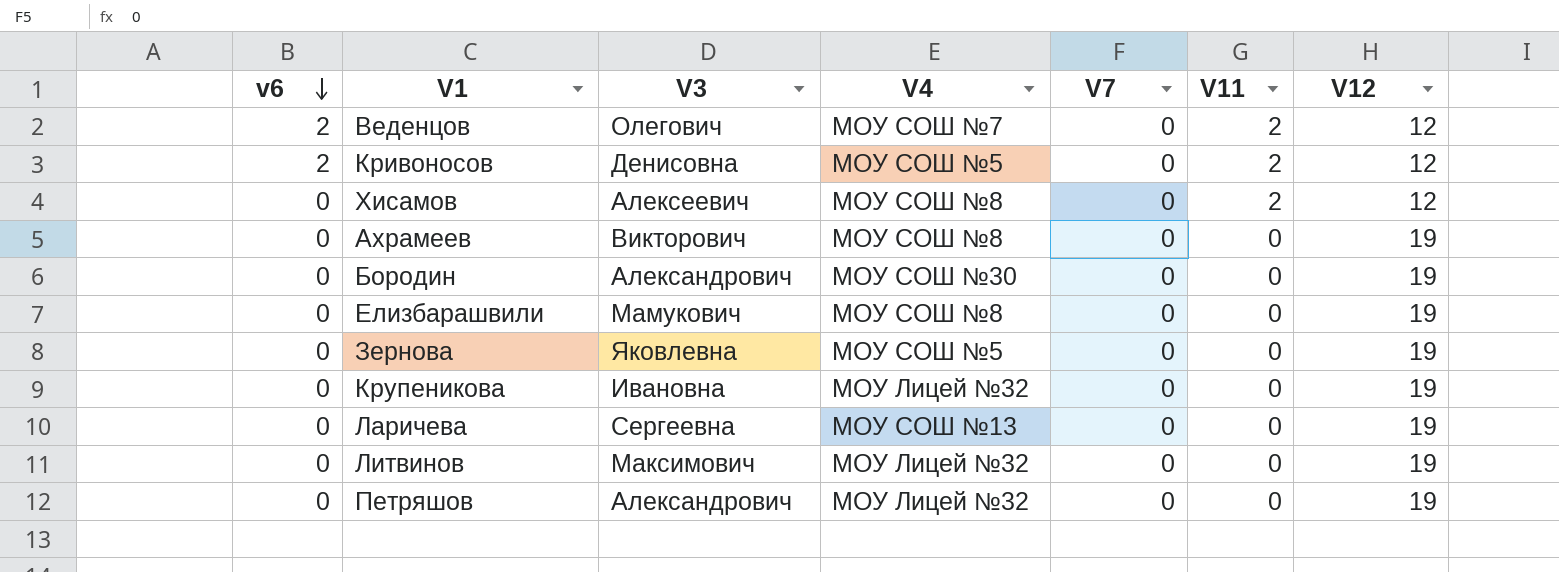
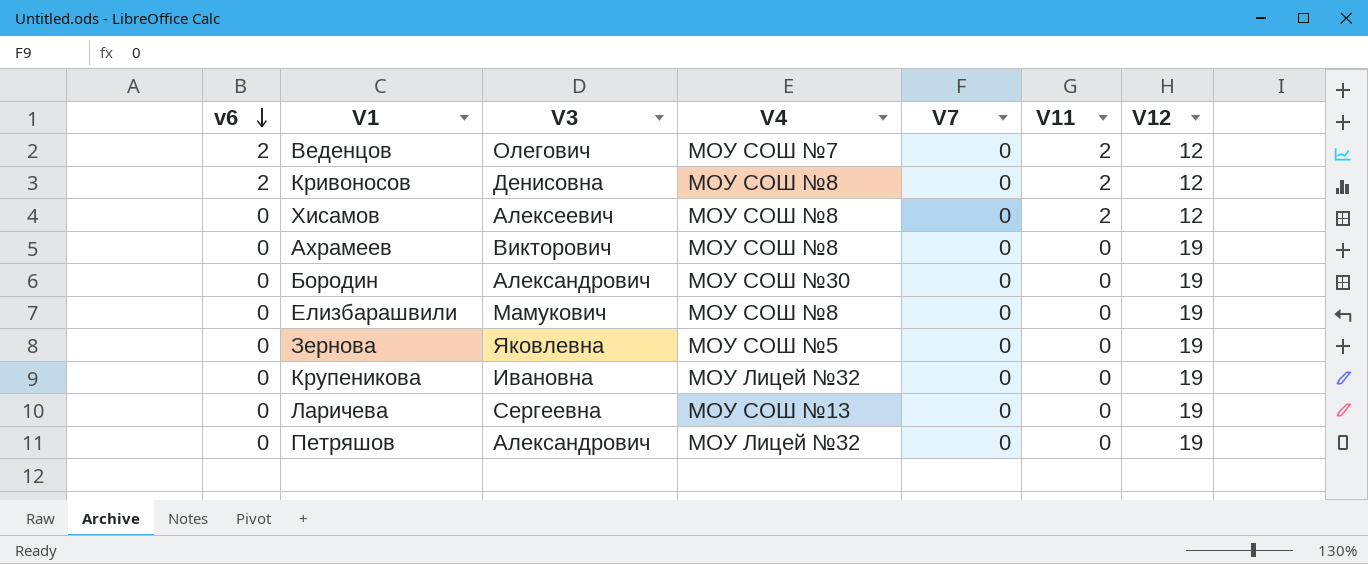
row Литвинов: 0 | Максимович | МОУ Лицей №32 | 0 | 0 | 19 -> none
Кривоносов | V4: МОУ СОШ №5 -> МОУ СОШ №8

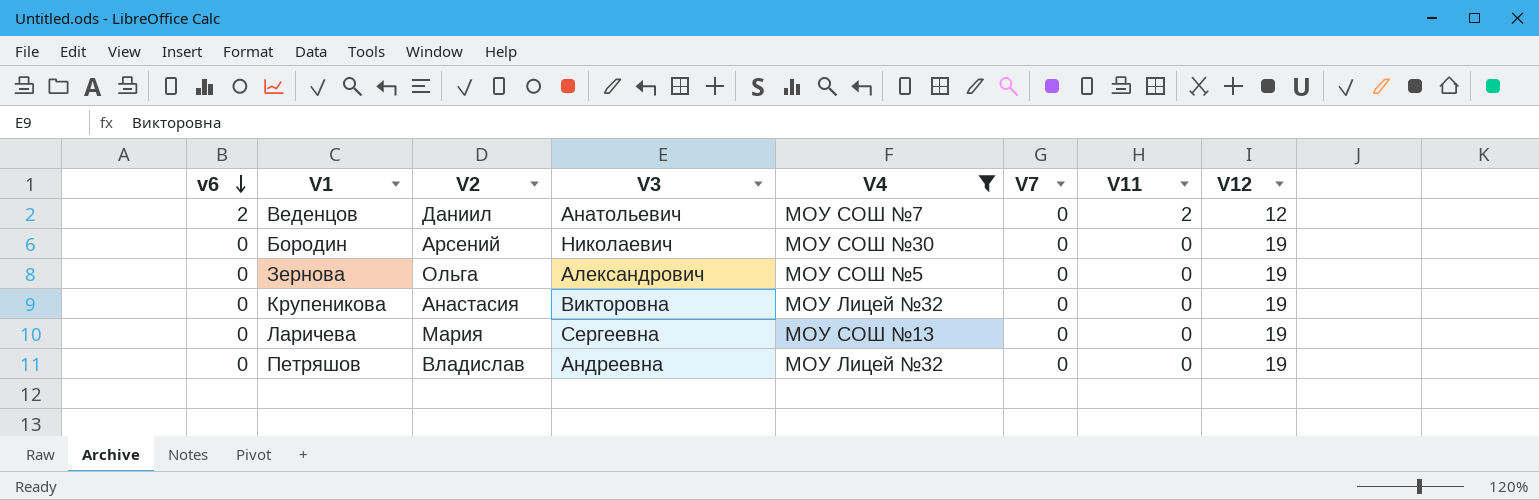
filter: none -> V4 != МОУ СОШ №8
column V2 | position: none -> 3
Веденцов | V3: Олегович -> Анатольевич
Бородин | V3: Александрович -> Николаевич
Зернова | V3: Яковлевна -> Александрович
Крупеникова | V3: Ивановна -> Викторовна
Петряшов | V3: Александрович -> Андреевна

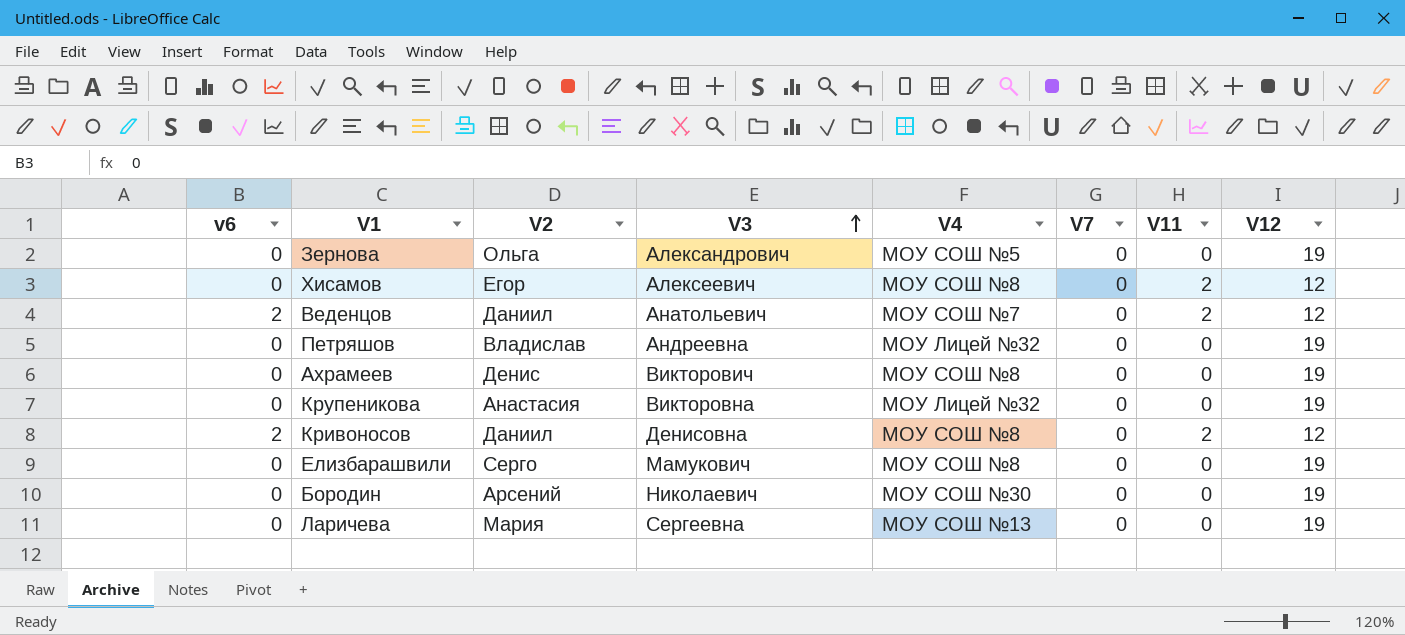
filter: V4 != МОУ СОШ №8 -> none
row order: v6 descending -> V3 ascending

